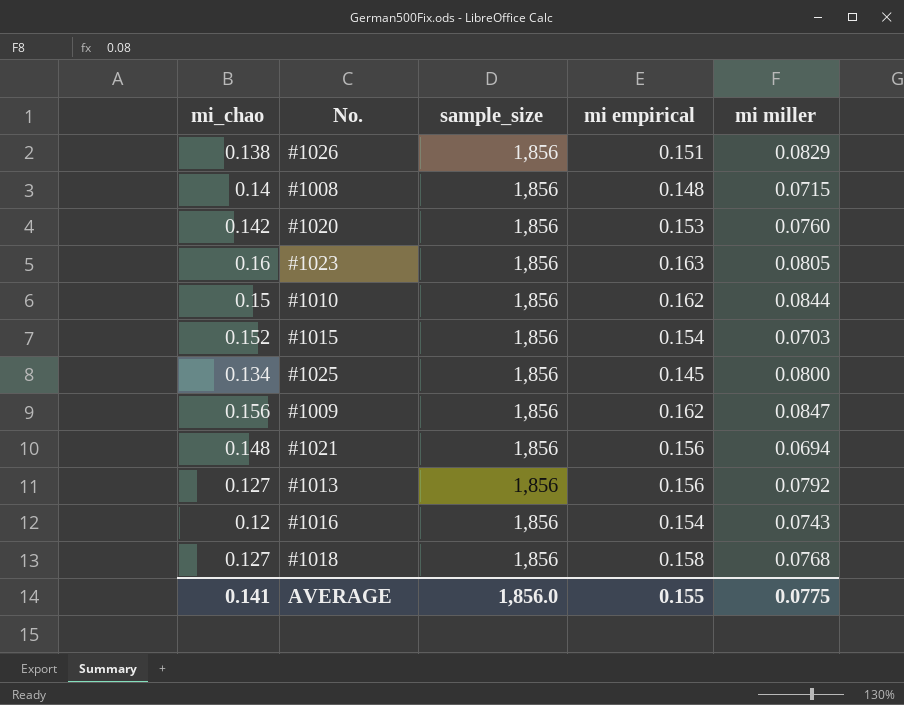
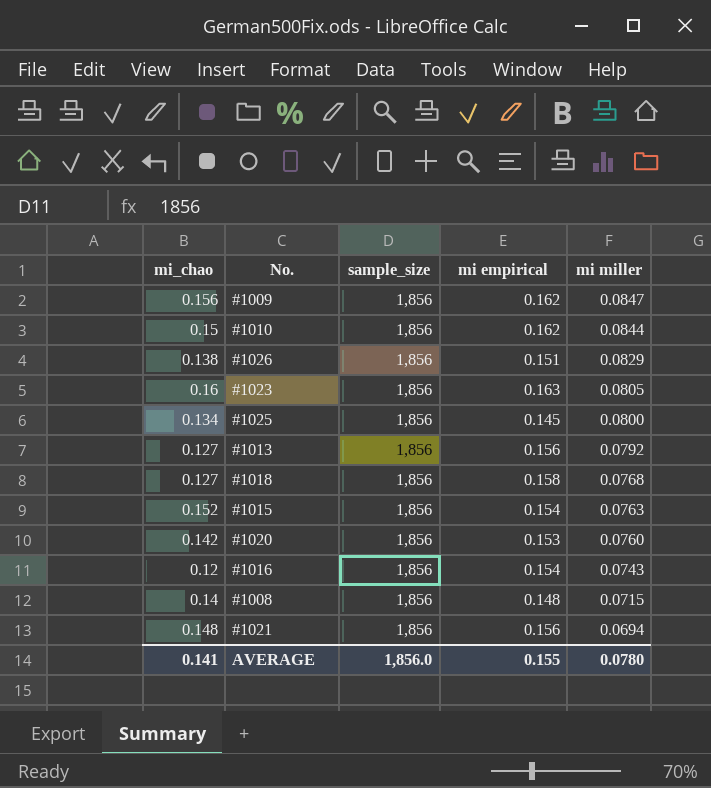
row order: none -> mi miller descending
#1015 | mi miller: 0.0703 -> 0.0763
AVERAGE | mi miller: 0.0775 -> 0.0780

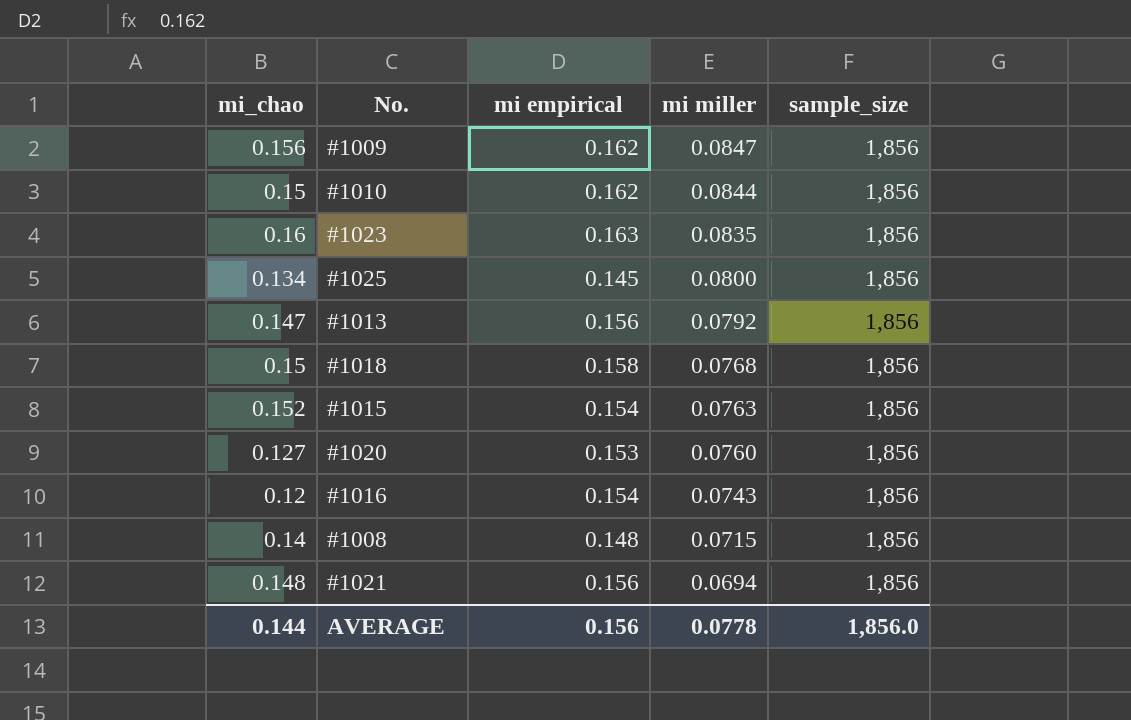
column sample_size | position: 3 -> 5
row #1026: 0.138 | 1,856 | 0.151 | 0.0829 -> none
#1023 | mi miller: 0.0805 -> 0.0835
#1013 | mi_chao: 0.127 -> 0.147
#1018 | mi_chao: 0.127 -> 0.15
#1020 | mi_chao: 0.142 -> 0.127
AVERAGE | mi_chao: 0.141 -> 0.144
AVERAGE | mi empirical: 0.155 -> 0.156
AVERAGE | mi miller: 0.0780 -> 0.0778

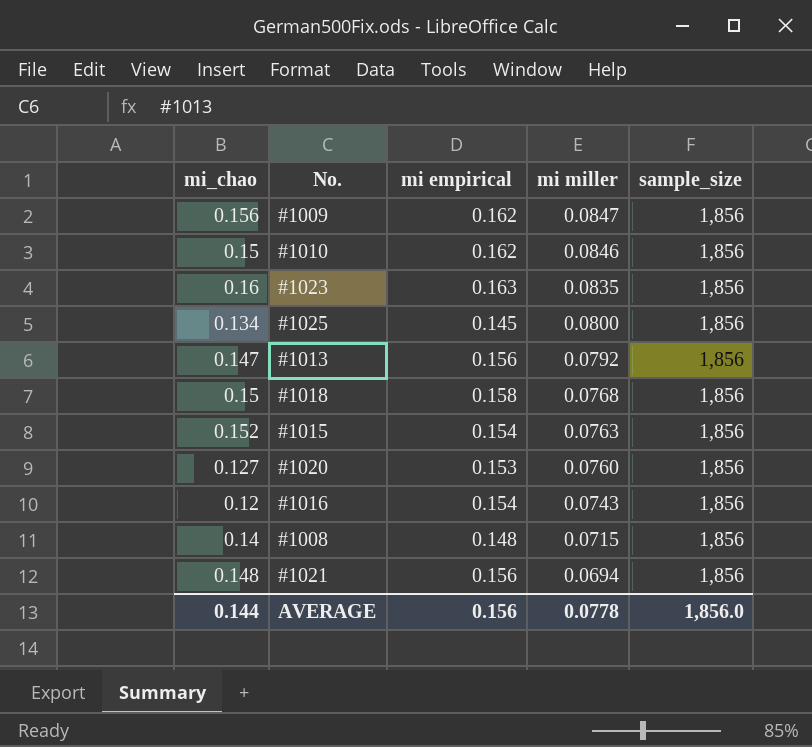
#1010 | mi miller: 0.0844 -> 0.0846

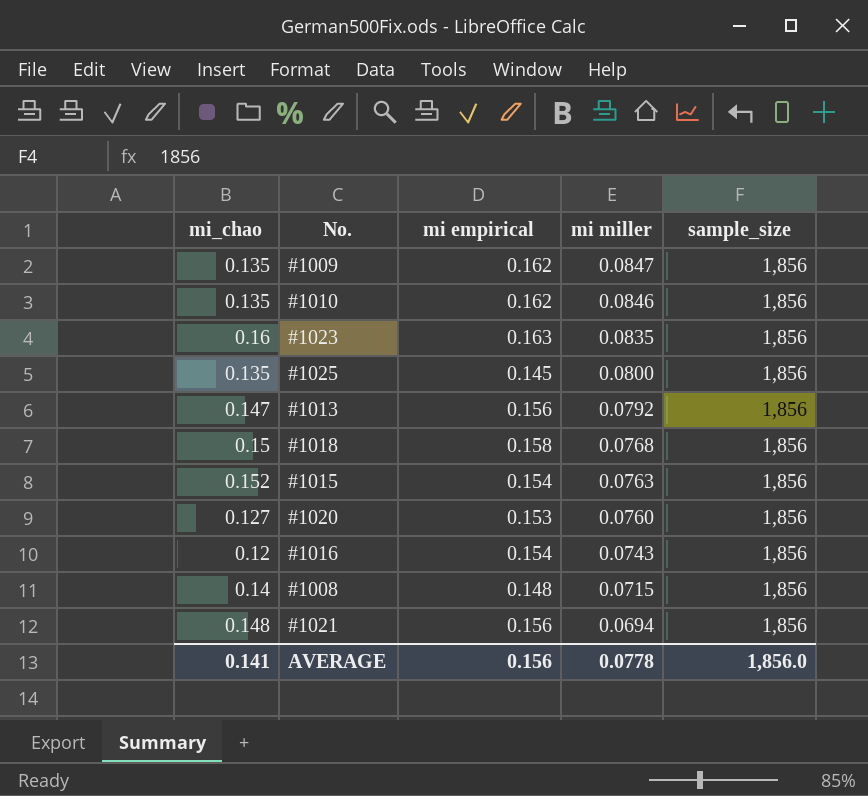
#1009 | mi_chao: 0.156 -> 0.135
#1010 | mi_chao: 0.15 -> 0.135
#1025 | mi_chao: 0.134 -> 0.135
AVERAGE | mi_chao: 0.144 -> 0.141

